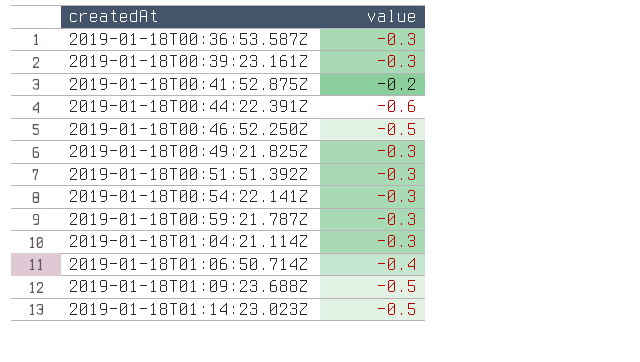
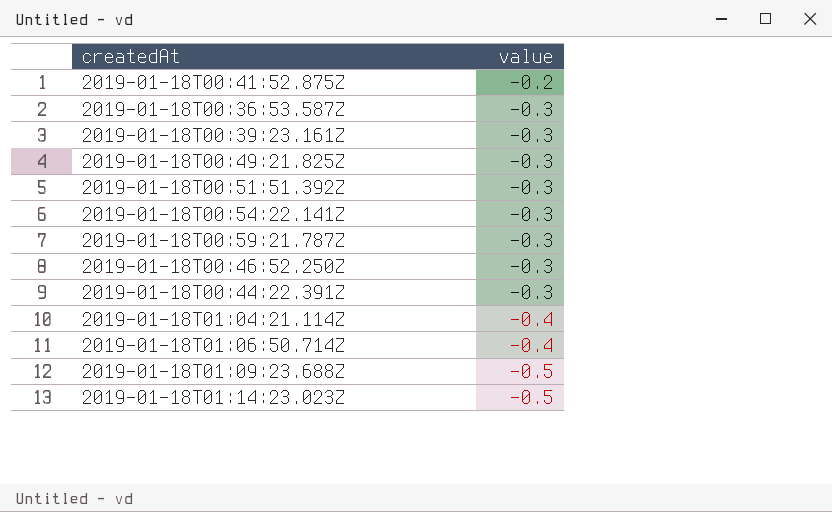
row order: createdAt ascending -> value descending
2019-01-18T00:46:52.250Z | value: -0.5 -> -0.3
2019-01-18T00:44:22.391Z | value: -0.6 -> -0.3
2019-01-18T01:04:21.114Z | value: -0.3 -> -0.4

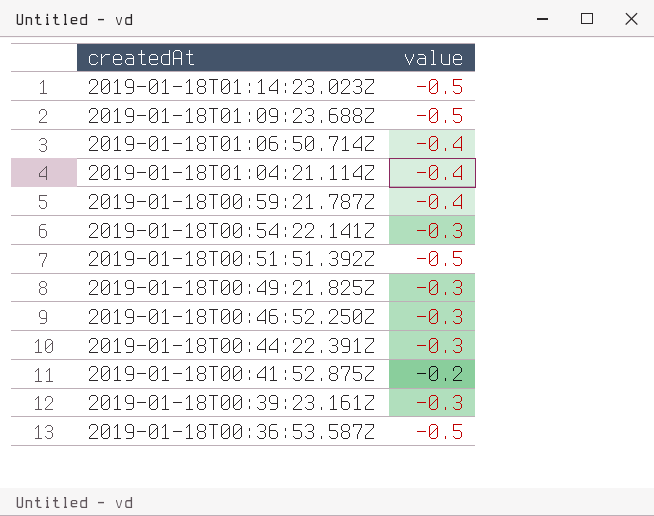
row order: value descending -> createdAt descending
2019-01-18T00:59:21.787Z | value: -0.3 -> -0.4
2019-01-18T00:51:51.392Z | value: -0.3 -> -0.5
2019-01-18T00:36:53.587Z | value: -0.3 -> -0.5

